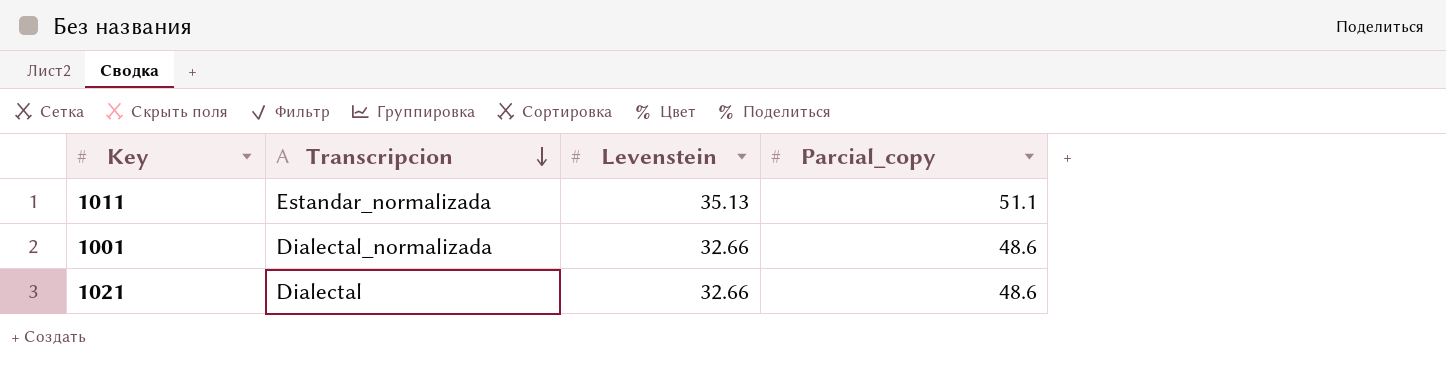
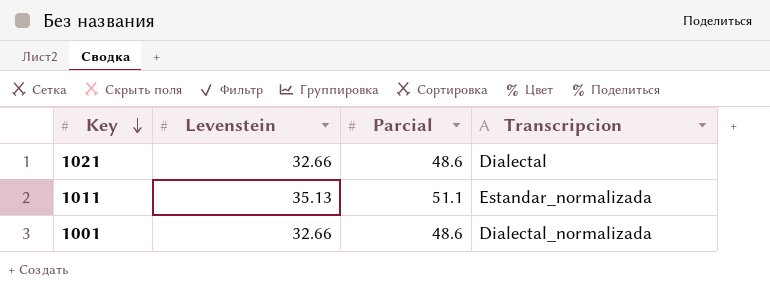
row order: Transcripcion descending -> Key descending
column name: Parcial_copy -> Parcial
column Transcripcion | position: 2 -> 4

